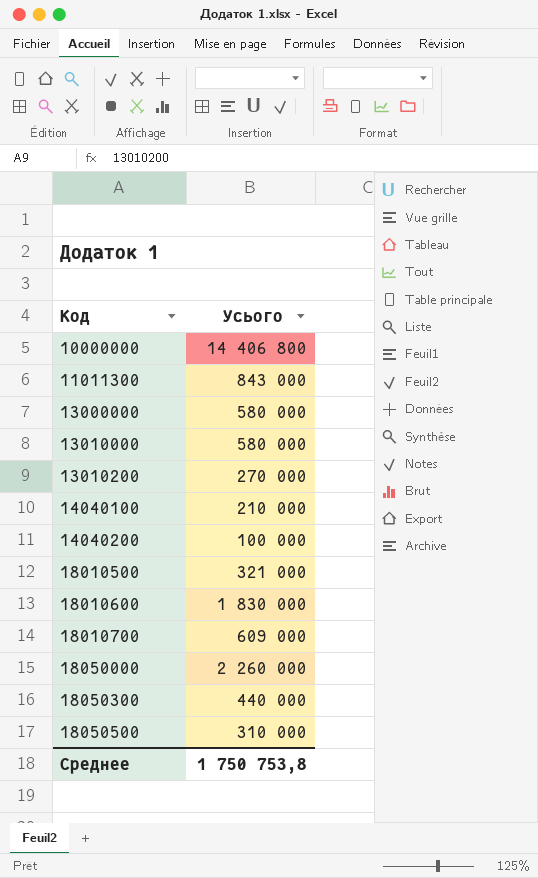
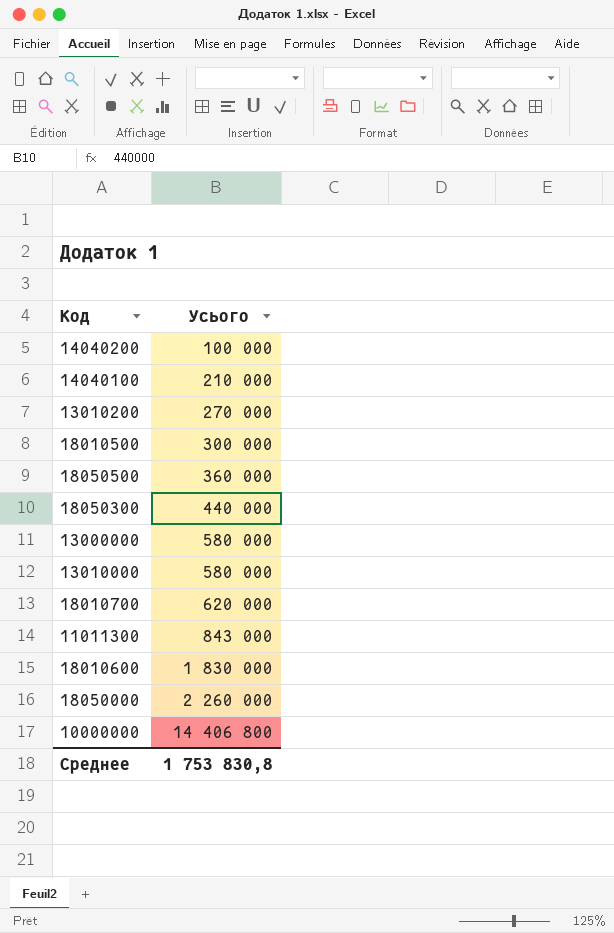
row order: Код ascending -> Усього ascending
18010500 | Усього: 321 000 -> 300 000
18050500 | Усього: 310 000 -> 360 000
18010700 | Усього: 609 000 -> 620 000
Среднее | Усього: 1 750 753,8 -> 1 753 830,8

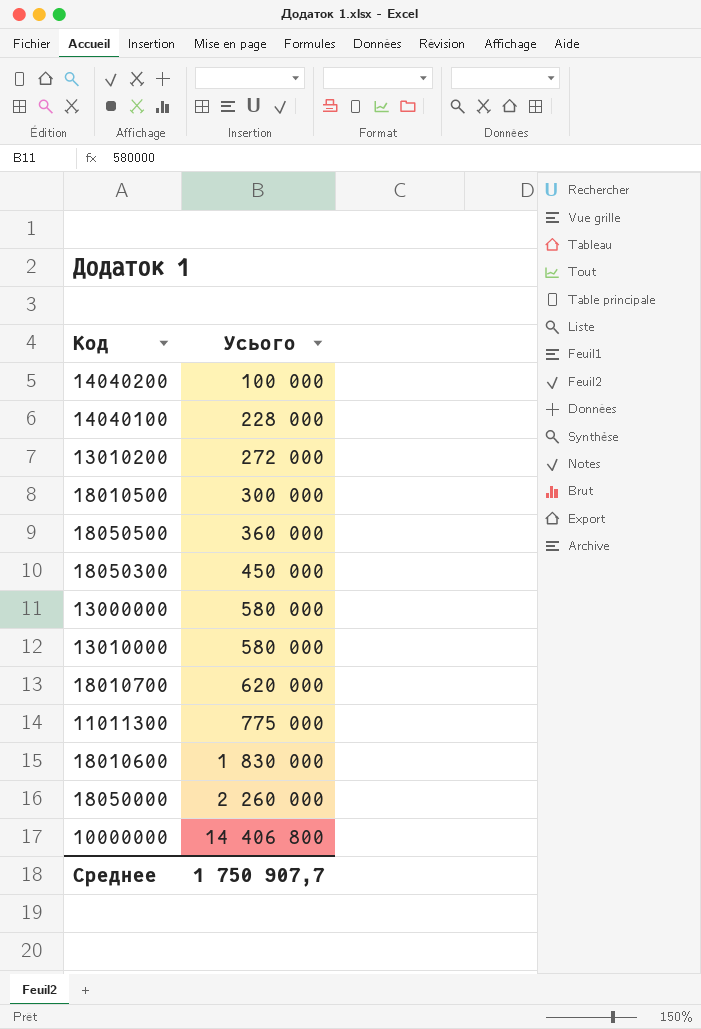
14040100 | Усього: 210 000 -> 228 000
13010200 | Усього: 270 000 -> 272 000
18050300 | Усього: 440 000 -> 450 000
11011300 | Усього: 843 000 -> 775 000
Среднее | Усього: 1 753 830,8 -> 1 750 907,7

